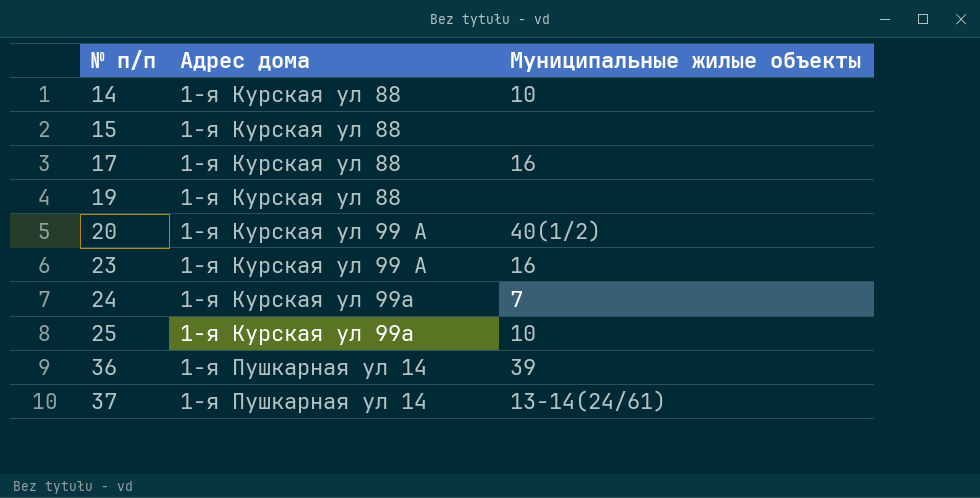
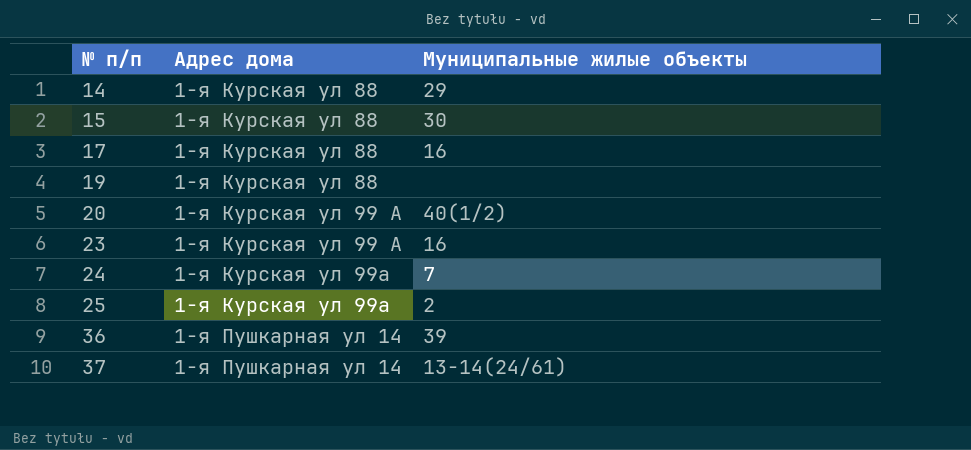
14 | Муниципальные жилые объекты: 10 -> 29
15 | Муниципальные жилые объекты: none -> 30
25 | Муниципальные жилые объекты: 10 -> 2

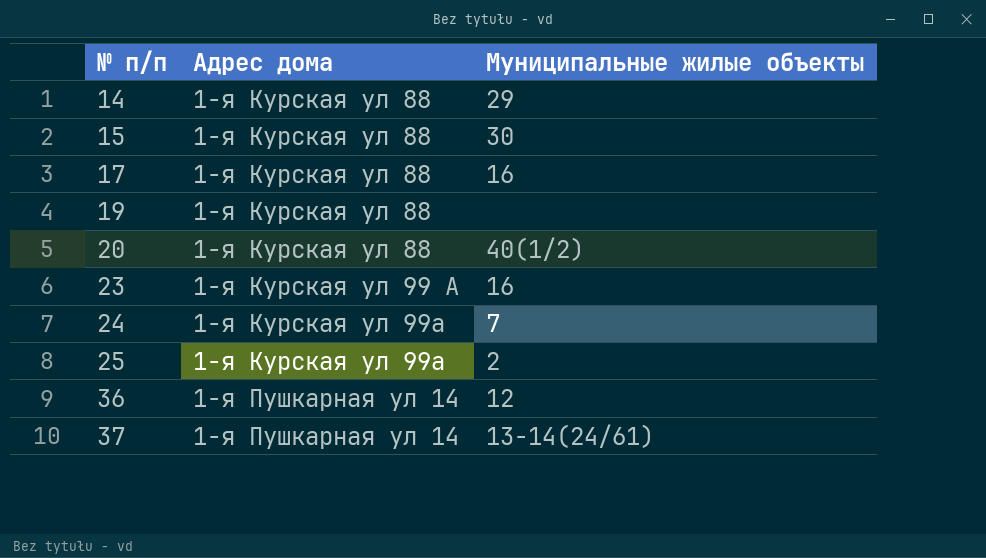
20 | Адрес дома: 1-я Курская ул 99 А -> 1-я Курская ул 88
36 | Муниципальные жилые объекты: 39 -> 12

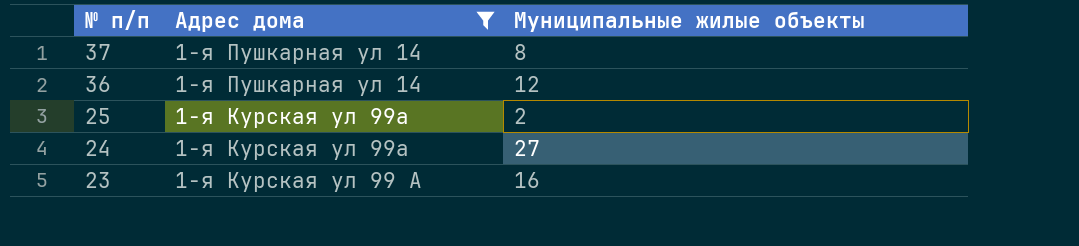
filter: none -> Адрес дома != 1-я Курская ул 88
row order: № п/п ascending -> № п/п descending
37 | Муниципальные жилые объекты: 13-14(24/61) -> 8
24 | Муниципальные жилые объекты: 7 -> 27

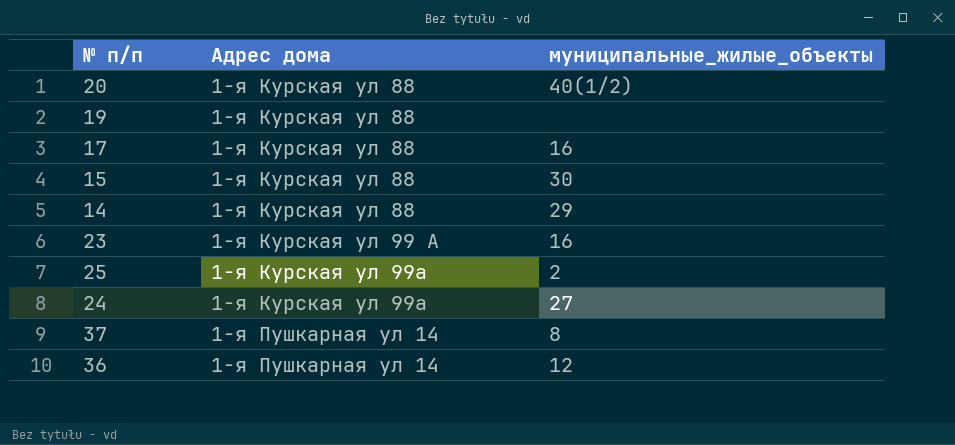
filter: Адрес дома != 1-я Курская ул 88 -> none
row order: № п/п descending -> Адрес дома ascending
column name: Муниципальные жилые объекты -> муниципальные_жилые_объекты

